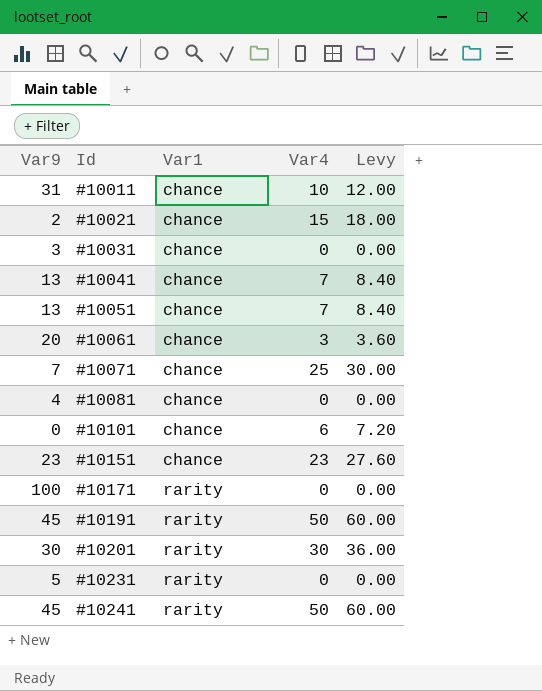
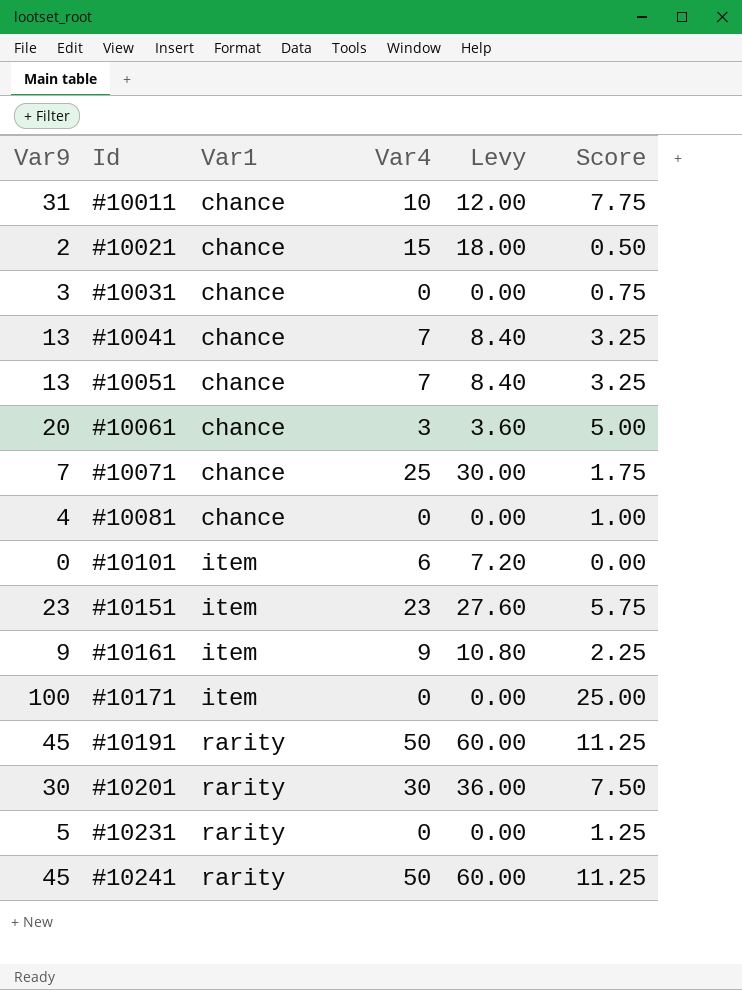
column Score | formula: none -> [Var9] * 0.25
#10101 | Var1: chance -> item
#10151 | Var1: chance -> item
row #10161: none -> 9 | item | 9 | 10.80 | 2.25
#10171 | Var1: rarity -> item

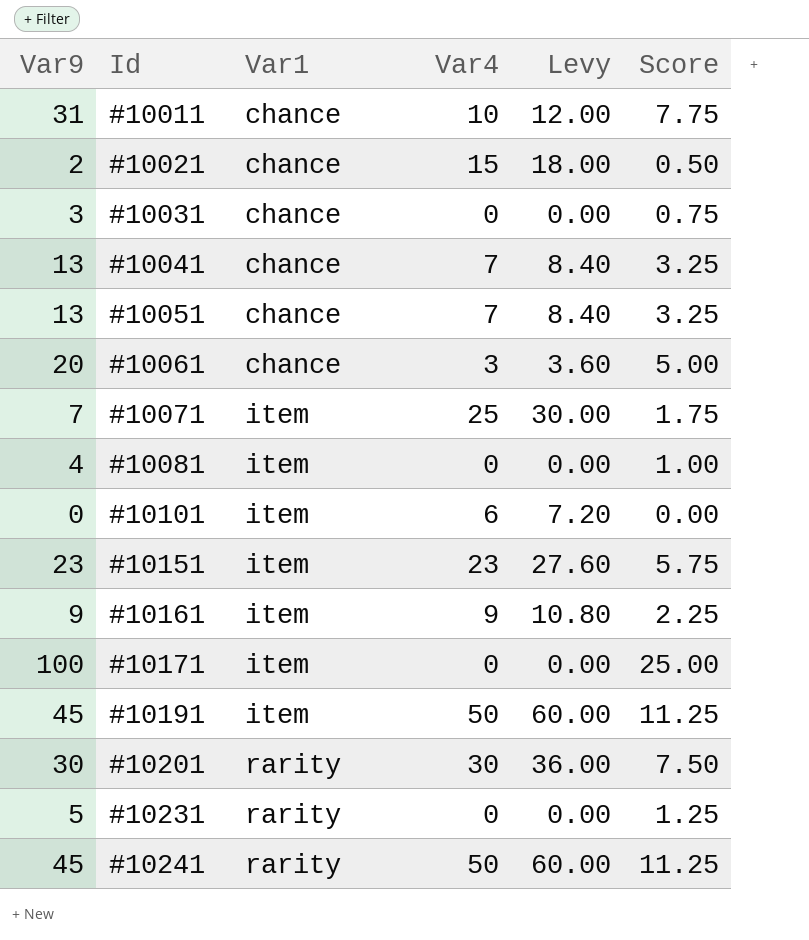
#10071 | Var1: chance -> item
#10081 | Var1: chance -> item
#10191 | Var1: rarity -> item

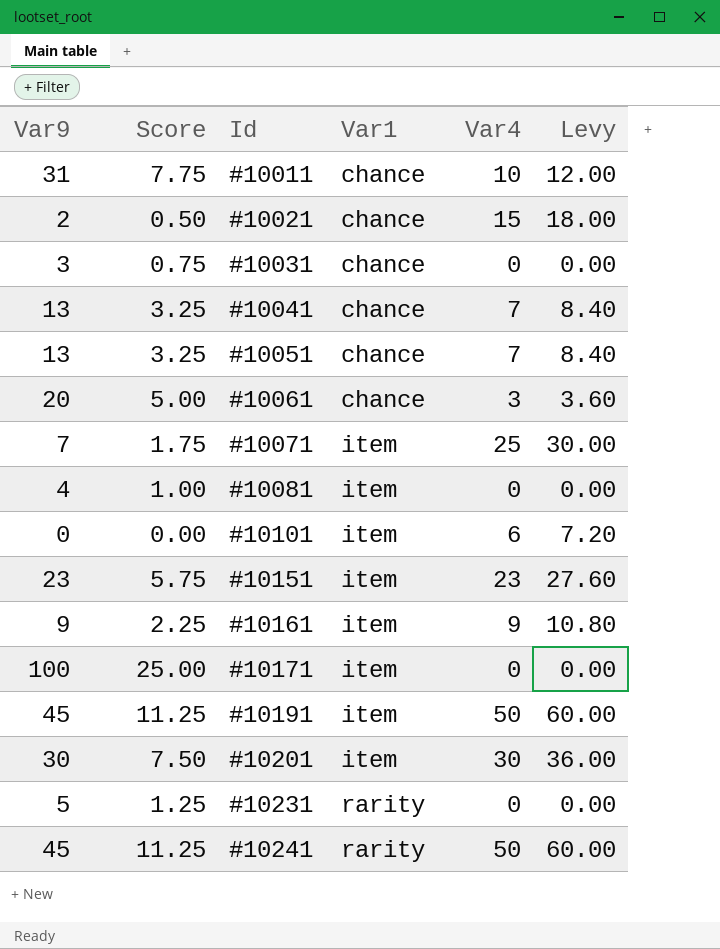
column Score | position: 6 -> 2
#10201 | Var1: rarity -> item

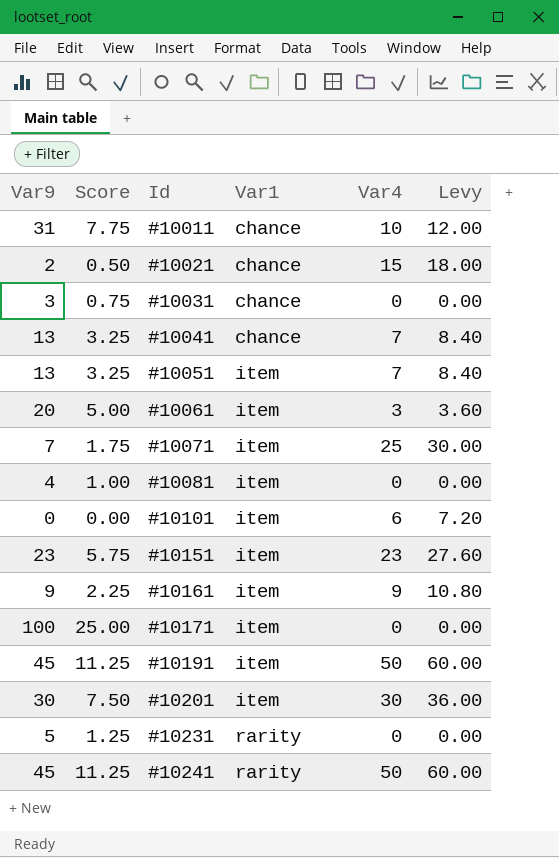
#10051 | Var1: chance -> item
#10061 | Var1: chance -> item

